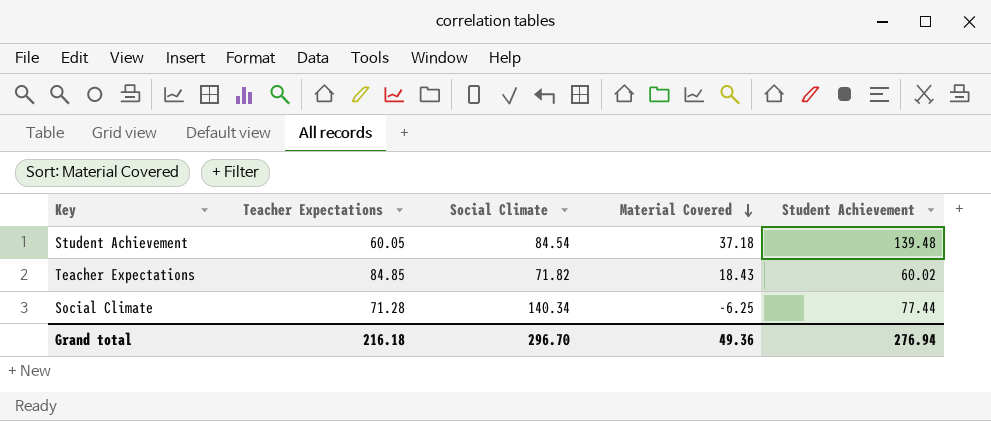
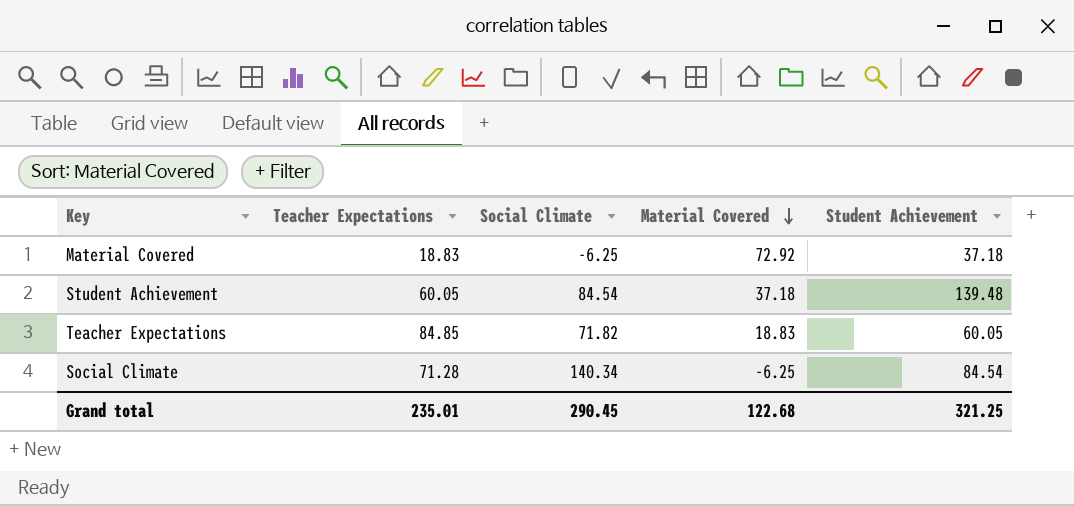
row Material Covered: none -> 18.83 | -6.25 | 72.92 | 37.18
Teacher Expectations | Material Covered: 18.43 -> 18.83
Teacher Expectations | Student Achievement: 60.02 -> 60.05
Social Climate | Student Achievement: 77.44 -> 84.54
Grand total | Teacher Expectations: 216.18 -> 235.01
Grand total | Social Climate: 296.70 -> 290.45
Grand total | Material Covered: 49.36 -> 122.68
Grand total | Student Achievement: 276.94 -> 321.25

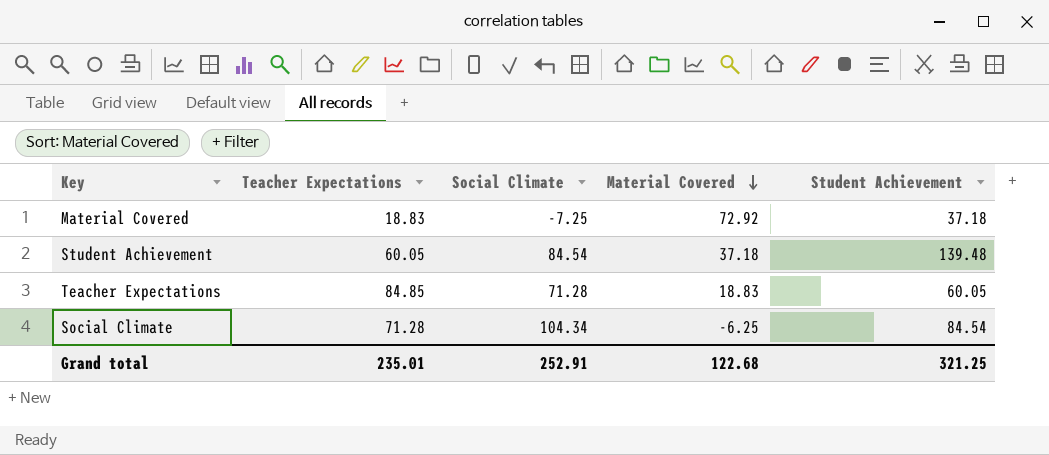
Material Covered | Social Climate: -6.25 -> -7.25
Teacher Expectations | Social Climate: 71.82 -> 71.28
Social Climate | Social Climate: 140.34 -> 104.34
Grand total | Social Climate: 290.45 -> 252.91

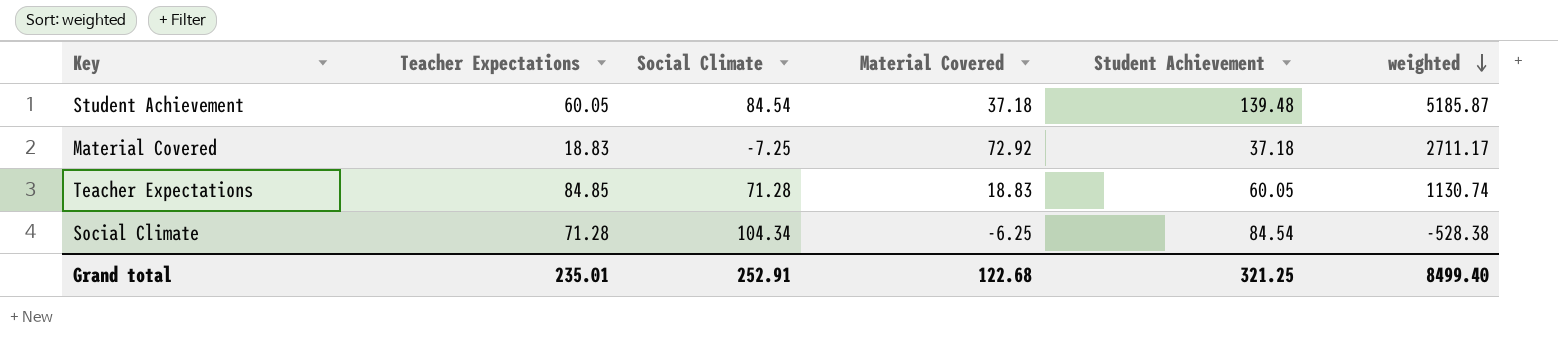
row order: Material Covered descending -> weighted descending
column weighted | formula: none -> [Material Covered] * [Student Achievement]

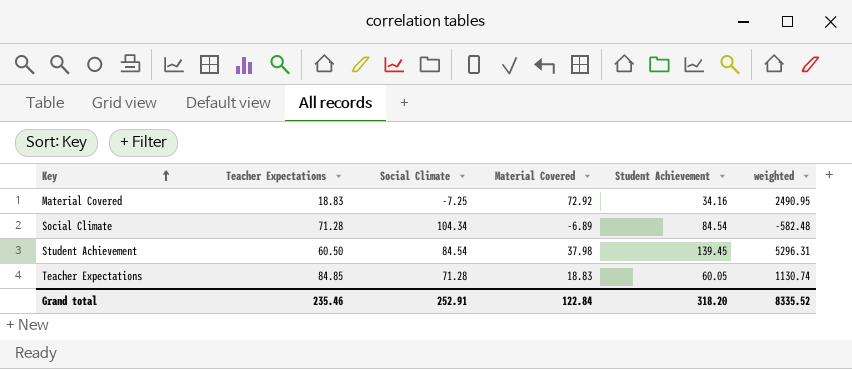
row order: weighted descending -> Key ascending
Material Covered | Student Achievement: 37.18 -> 34.16
Material Covered | weighted: 2711.17 -> 2490.95
Social Climate | Material Covered: -6.25 -> -6.89
Social Climate | weighted: -528.38 -> -582.48
Student Achievement | Teacher Expectations: 60.05 -> 60.50
Student Achievement | Material Covered: 37.18 -> 37.98
Student Achievement | Student Achievement: 139.48 -> 139.45
Student Achievement | weighted: 5185.87 -> 5296.31
Grand total | Teacher Expectations: 235.01 -> 235.46
Grand total | Material Covered: 122.68 -> 122.84
Grand total | Student Achievement: 321.25 -> 318.20
Grand total | weighted: 8499.40 -> 8335.52

